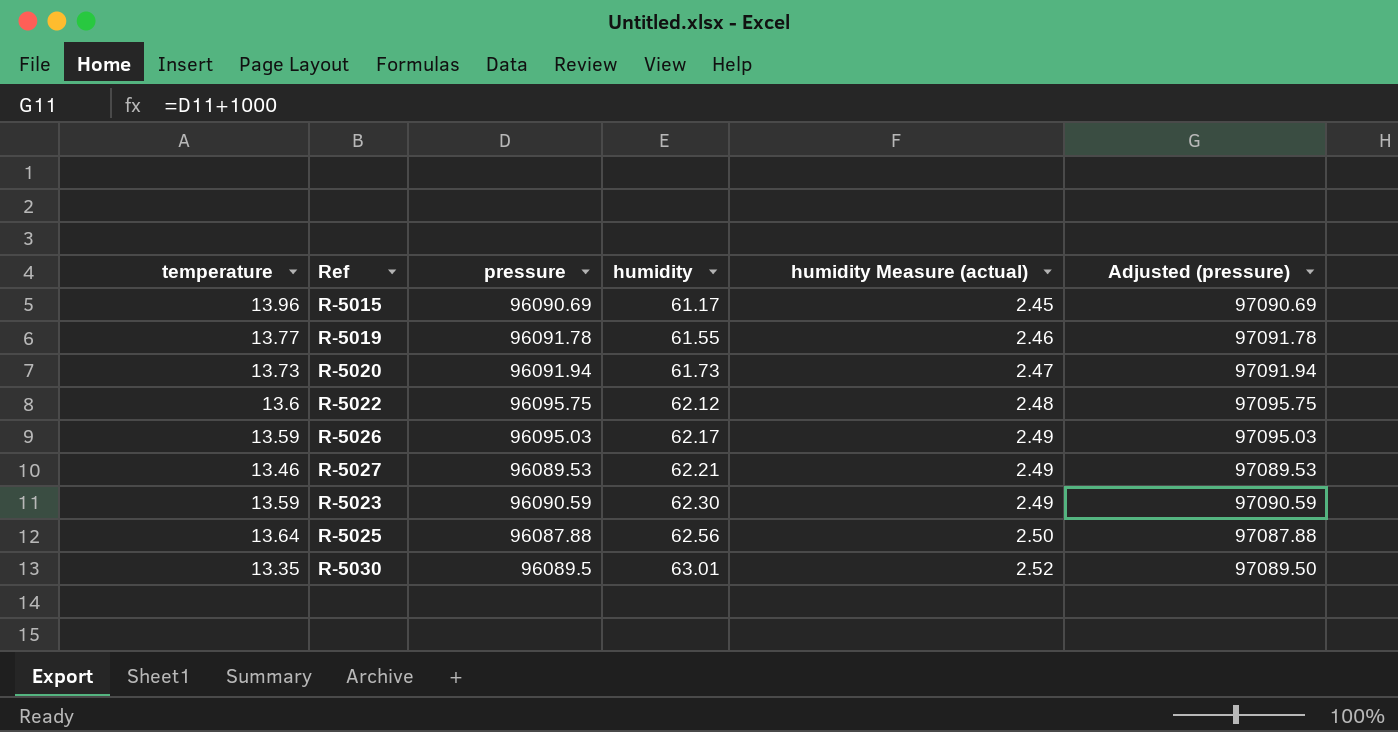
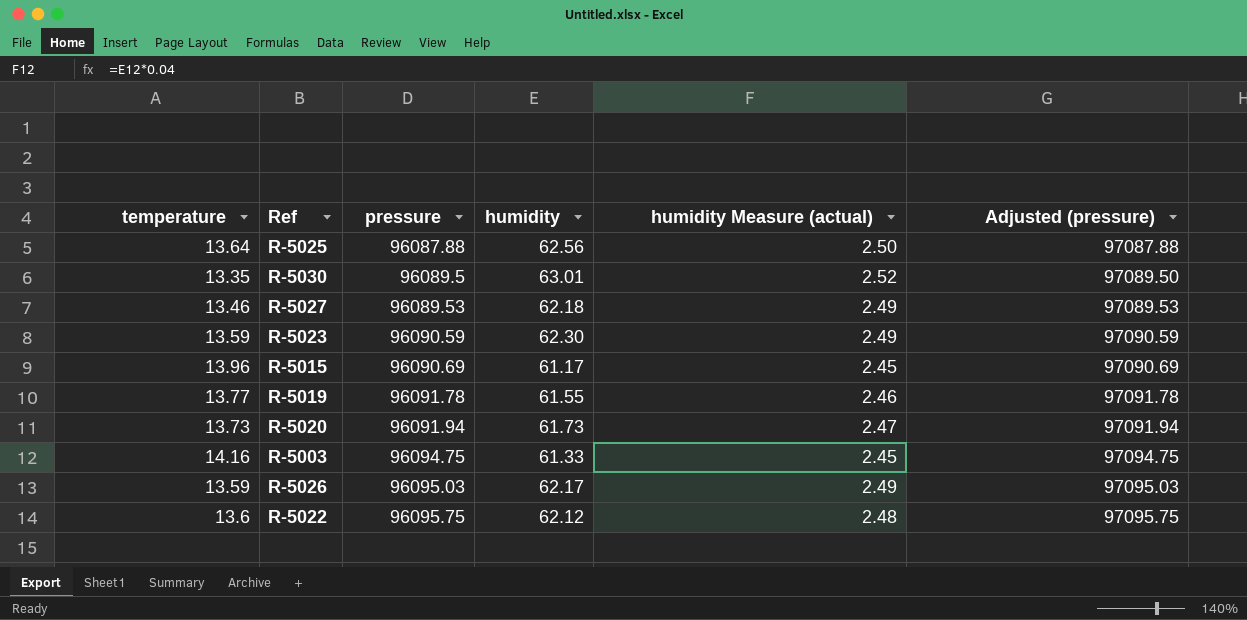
row order: humidity ascending -> pressure ascending
R-5027 | humidity: 62.21 -> 62.18
row R-5003: none -> 14.16 | 96094.75 | 61.33 | 2.45 | 97094.75

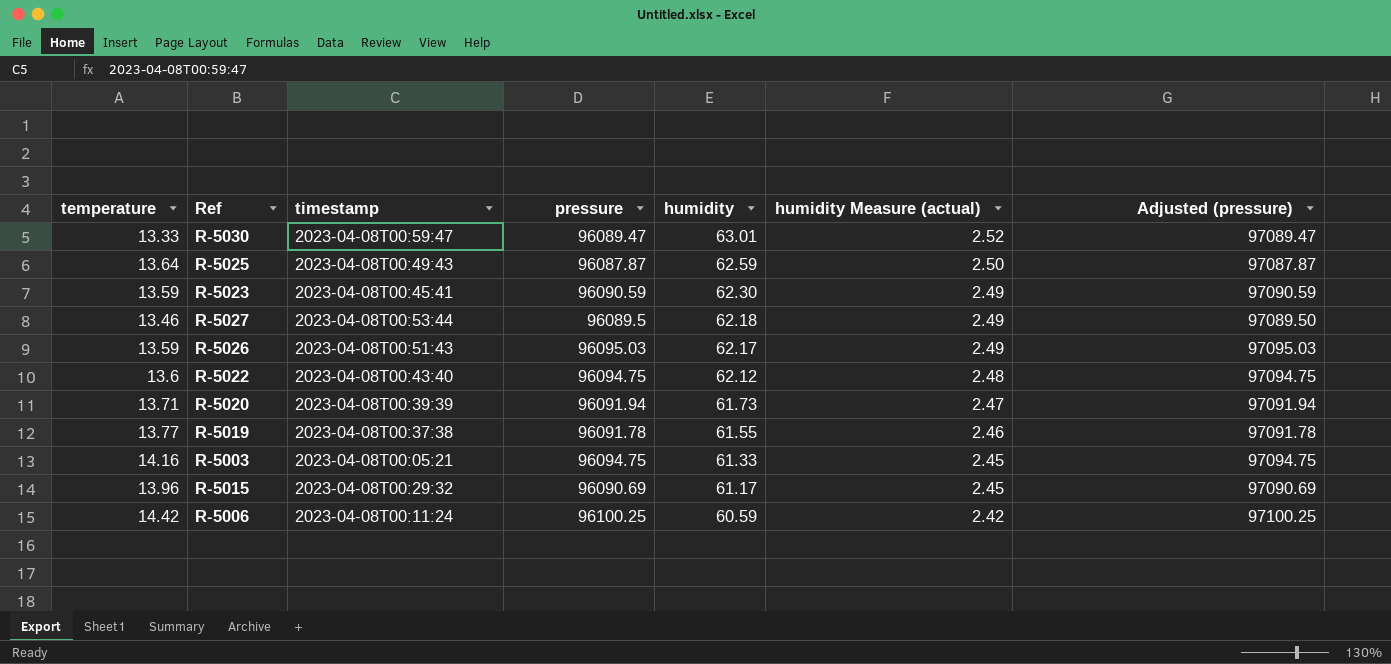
row order: pressure ascending -> humidity descending
column timestamp | position: none -> 3
R-5030 | temperature: 13.35 -> 13.33
R-5030 | pressure: 96089.5 -> 96089.47
R-5030 | Adjusted (pressure): 97089.50 -> 97089.47
R-5025 | pressure: 96087.88 -> 96087.87
R-5025 | humidity: 62.56 -> 62.59
R-5025 | Adjusted (pressure): 97087.88 -> 97087.87
R-5027 | pressure: 96089.53 -> 96089.5
R-5027 | Adjusted (pressure): 97089.53 -> 97089.50
R-5022 | pressure: 96095.75 -> 96094.75
R-5022 | Adjusted (pressure): 97095.75 -> 97094.75
R-5020 | temperature: 13.73 -> 13.71
row R-5006: none -> 14.42 | 2023-04-08T00:11:24 | 96100.25 | 60.59 | 2.42 | 97100.25

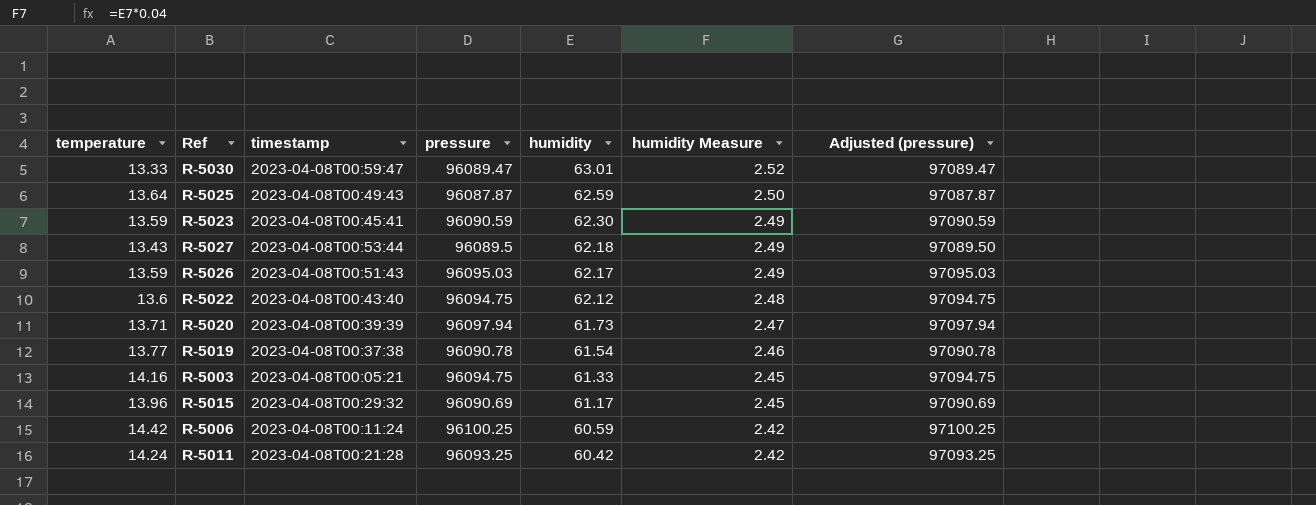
column name: humidity Measure (actual) -> humidity Measure
R-5027 | temperature: 13.46 -> 13.43
R-5020 | pressure: 96091.94 -> 96097.94
R-5020 | Adjusted (pressure): 97091.94 -> 97097.94
R-5019 | pressure: 96091.78 -> 96090.78
R-5019 | humidity: 61.55 -> 61.54
R-5019 | Adjusted (pressure): 97091.78 -> 97090.78
row R-5011: none -> 14.24 | 2023-04-08T00:21:28 | 96093.25 | 60.42 | 2.42 | 97093.25

